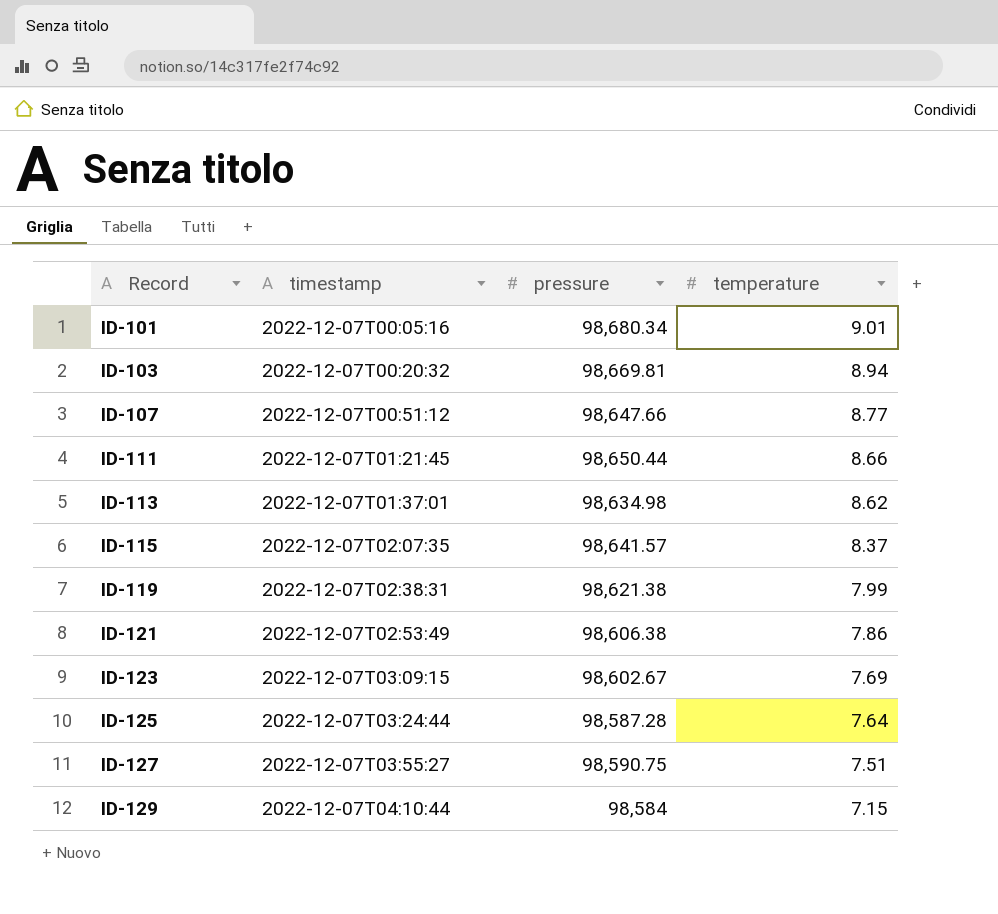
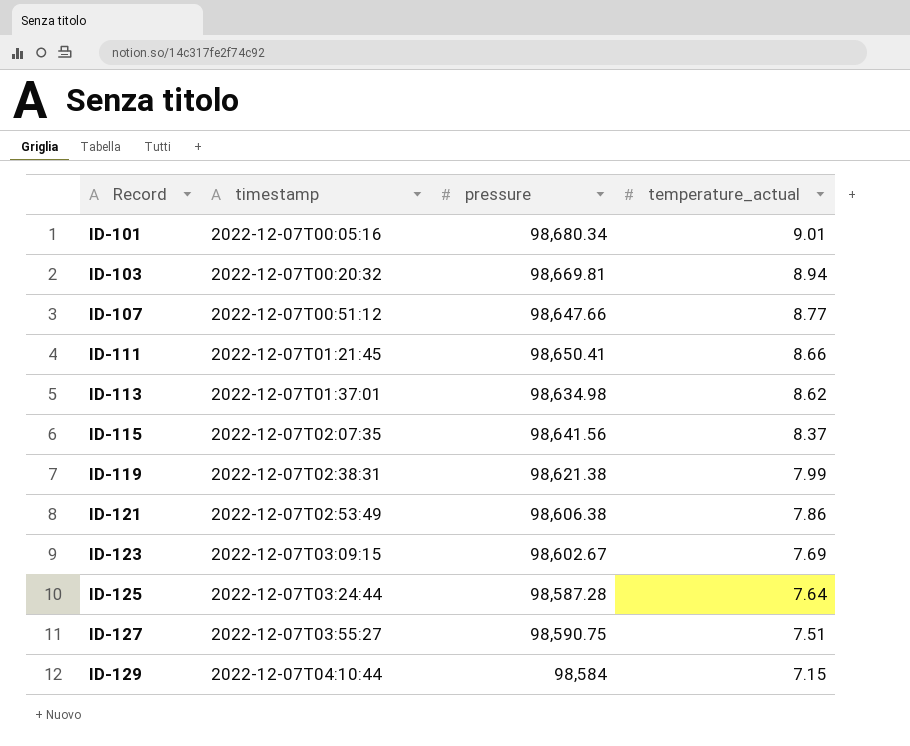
column name: temperature -> temperature_actual
ID-111 | pressure: 98,650.44 -> 98,650.41
ID-115 | pressure: 98,641.57 -> 98,641.56

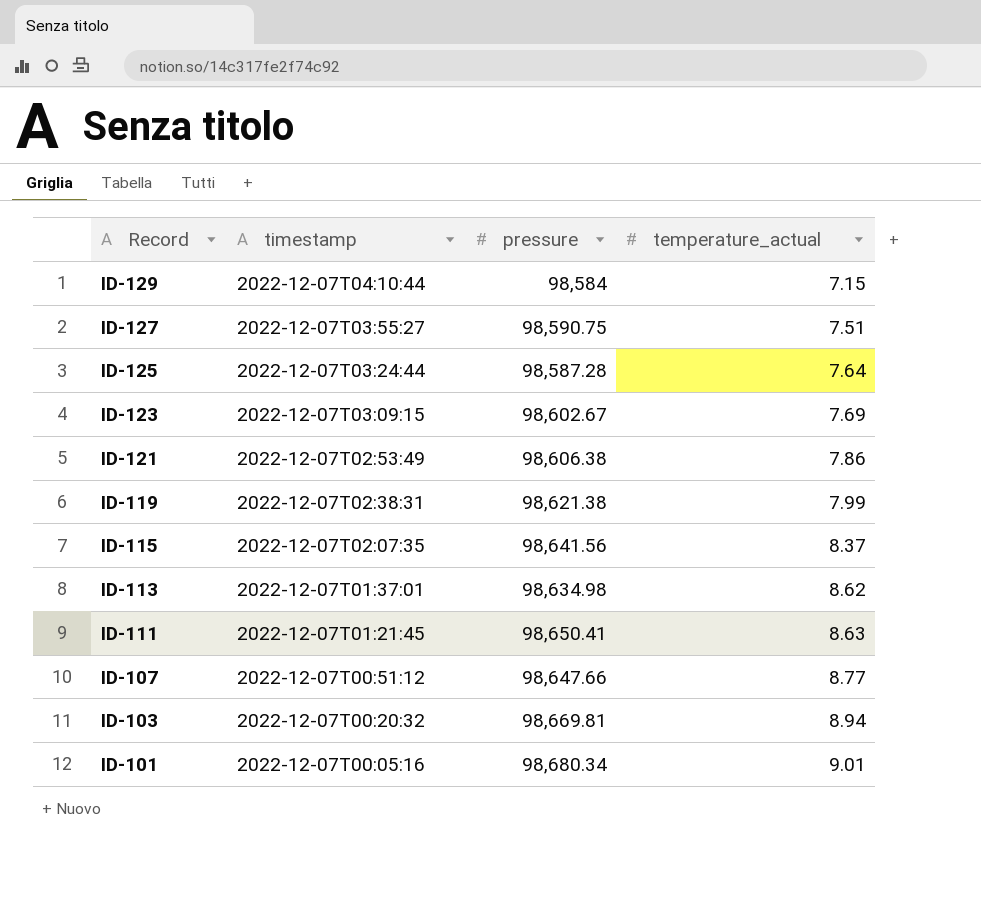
row order: Record ascending -> Record descending
ID-111 | temperature_actual: 8.66 -> 8.63

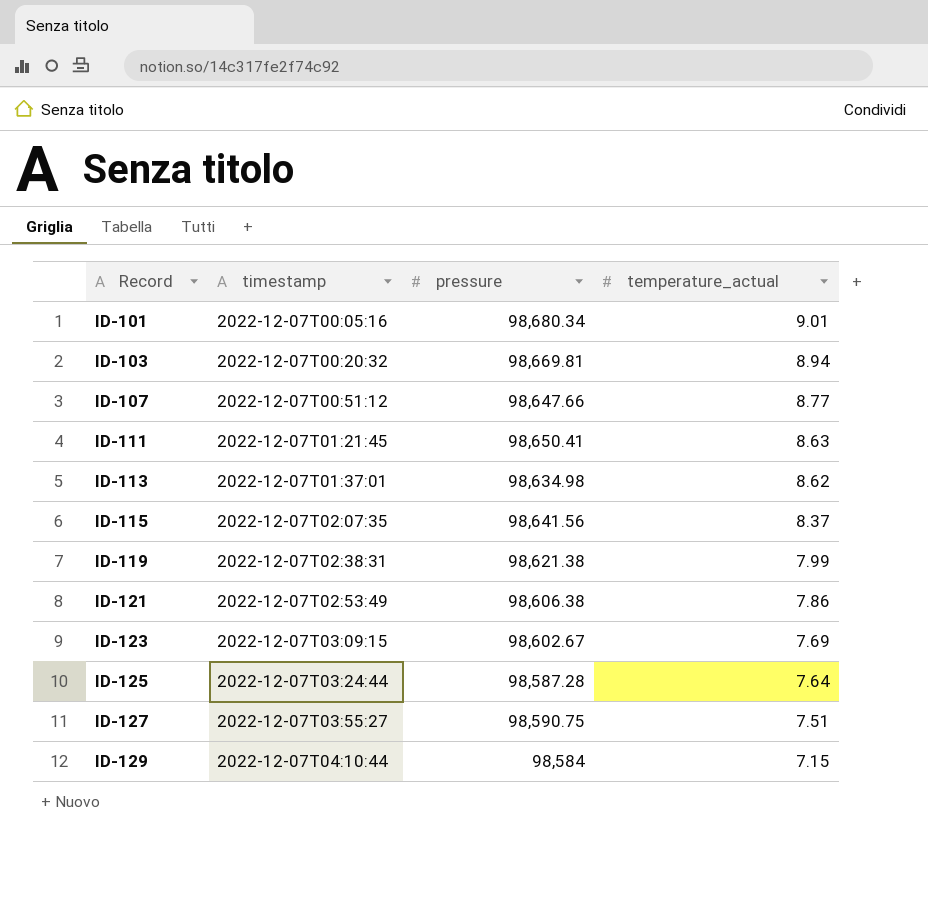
row order: Record descending -> Record ascending

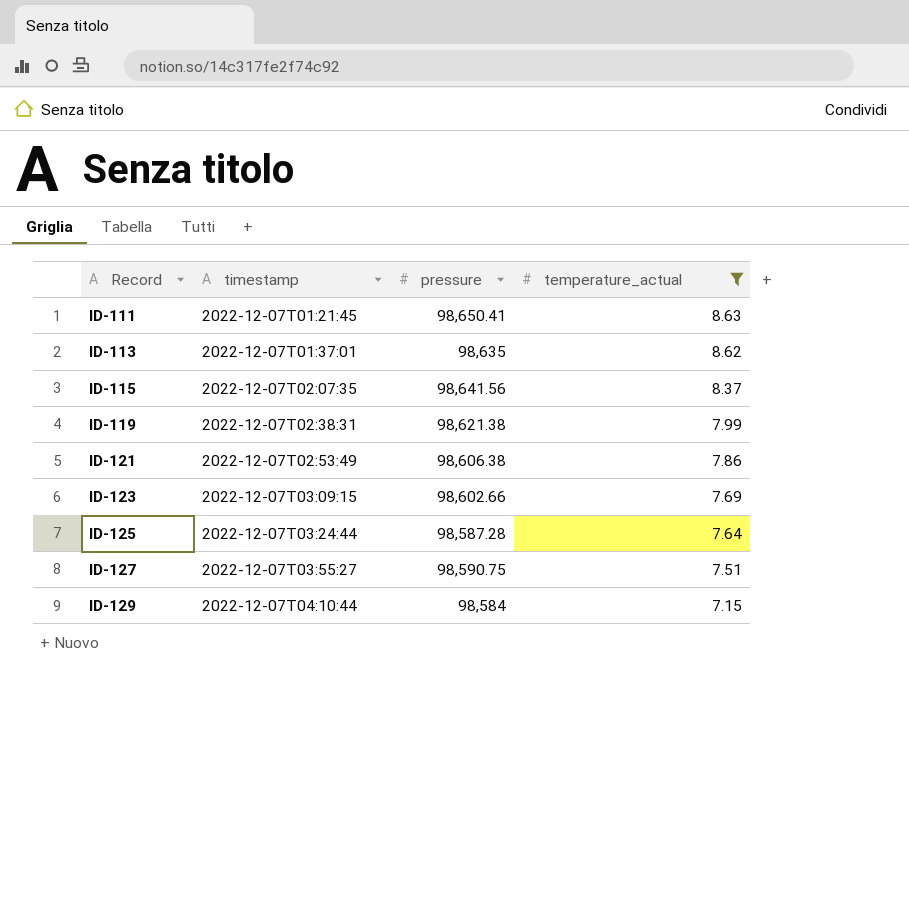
filter: none -> temperature_actual <= 8.63
ID-113 | pressure: 98,634.98 -> 98,635
ID-123 | pressure: 98,602.67 -> 98,602.66

